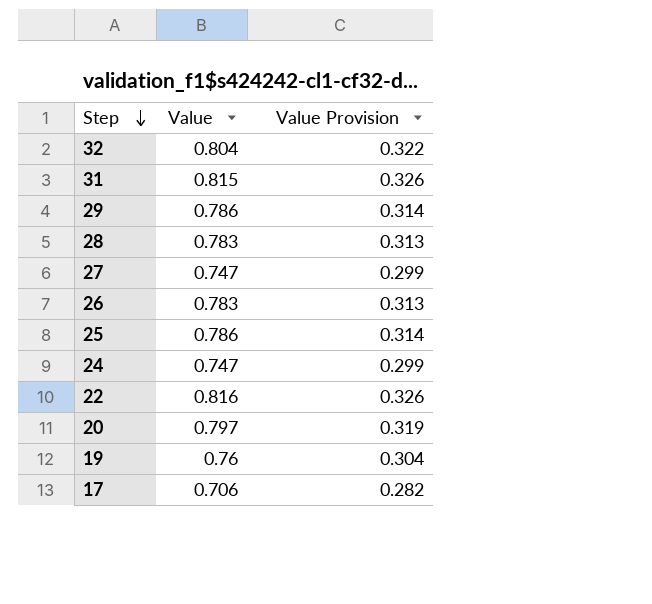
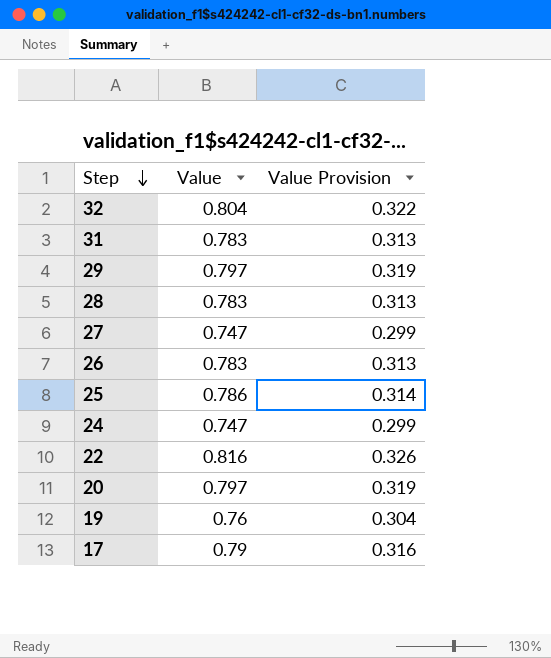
31 | Value: 0.815 -> 0.783
31 | Value Provision: 0.326 -> 0.313
29 | Value: 0.786 -> 0.797
29 | Value Provision: 0.314 -> 0.319
17 | Value: 0.706 -> 0.79
17 | Value Provision: 0.282 -> 0.316

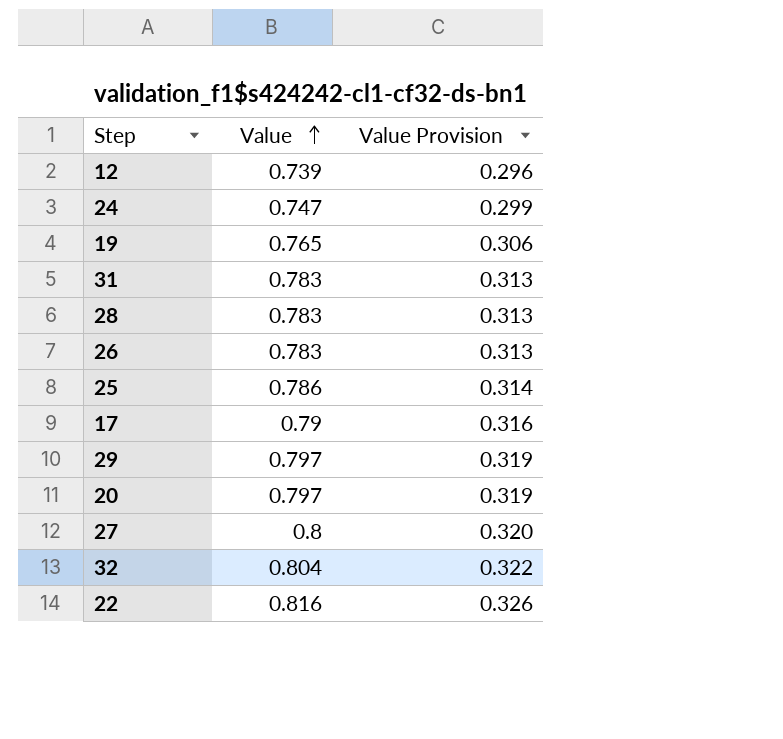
row order: Step descending -> Value ascending
row 12: none -> 0.739 | 0.296
19 | Value: 0.76 -> 0.765
19 | Value Provision: 0.304 -> 0.306
27 | Value: 0.747 -> 0.8
27 | Value Provision: 0.299 -> 0.320

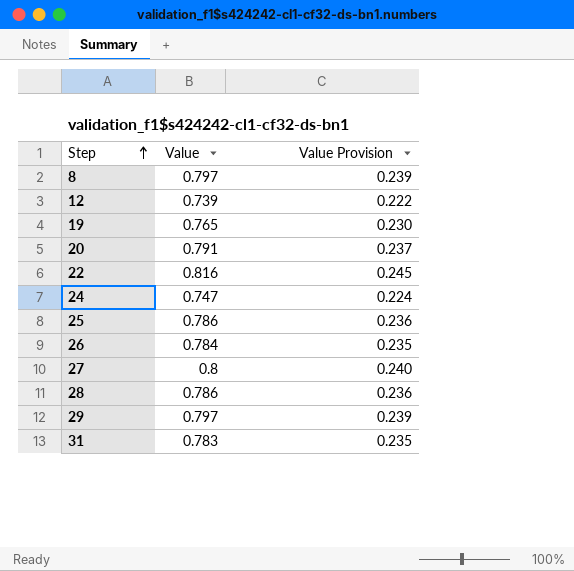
row order: Value ascending -> Step ascending
column Value Provision | formula: [Value] * 0.4 -> [Value] * 0.3
row 17: 0.79 | 0.316 -> none
row 32: 0.804 | 0.322 -> none
row 8: none -> 0.797 | 0.239
20 | Value: 0.797 -> 0.791
26 | Value: 0.783 -> 0.784
28 | Value: 0.783 -> 0.786

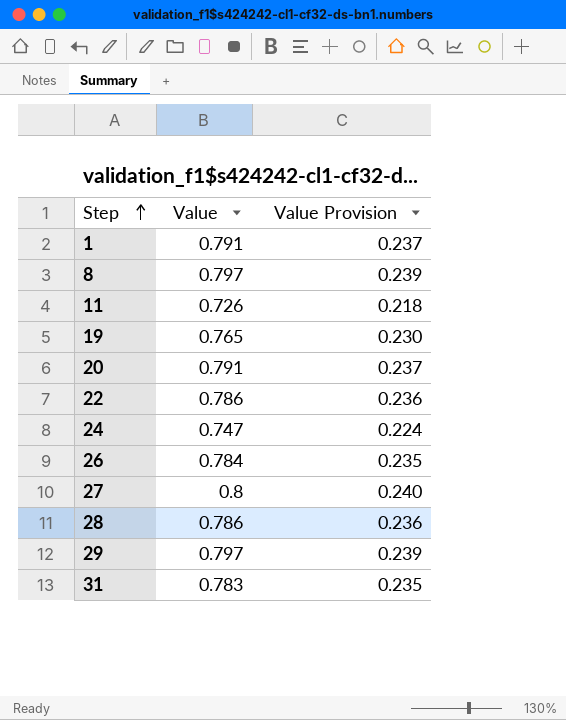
row 12: 0.739 | 0.222 -> none
row 25: 0.786 | 0.236 -> none
row 1: none -> 0.791 | 0.237
row 11: none -> 0.726 | 0.218
22 | Value: 0.816 -> 0.786
22 | Value Provision: 0.245 -> 0.236

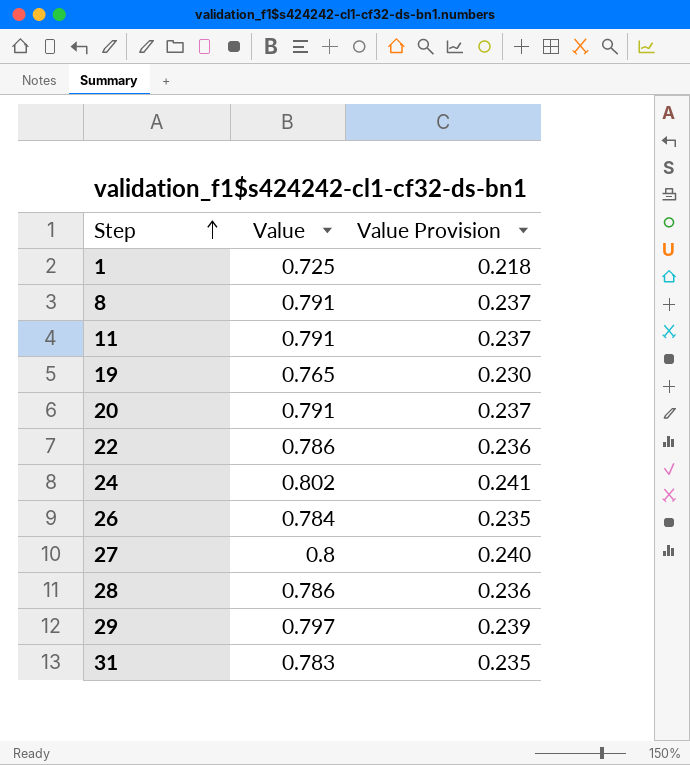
1 | Value: 0.791 -> 0.725
1 | Value Provision: 0.237 -> 0.218
8 | Value: 0.797 -> 0.791
8 | Value Provision: 0.239 -> 0.237
11 | Value: 0.726 -> 0.791
11 | Value Provision: 0.218 -> 0.237
24 | Value: 0.747 -> 0.802
24 | Value Provision: 0.224 -> 0.241

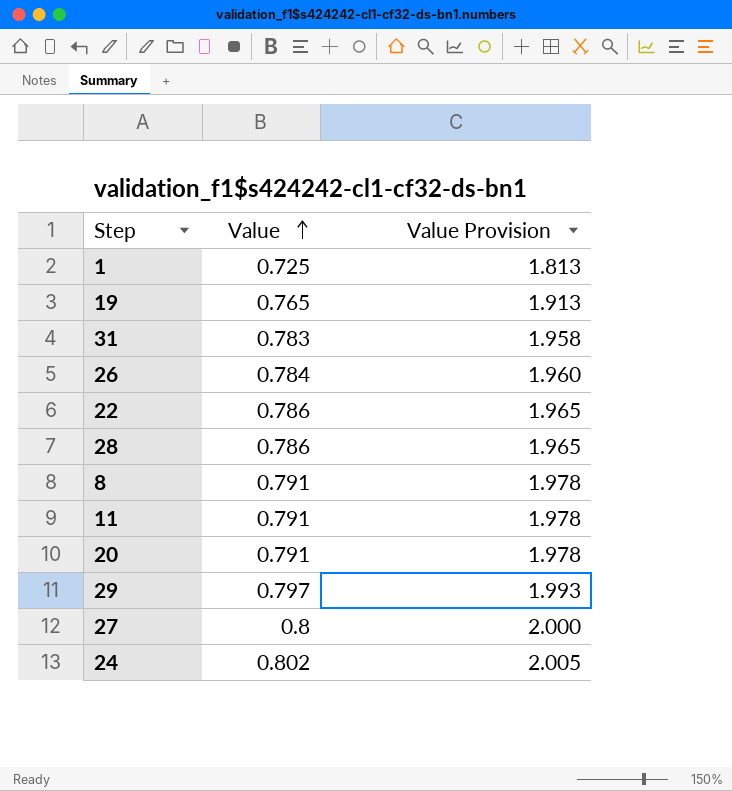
row order: Step ascending -> Value ascending
column Value Provision | formula: [Value] * 0.3 -> [Value] * 2.5

